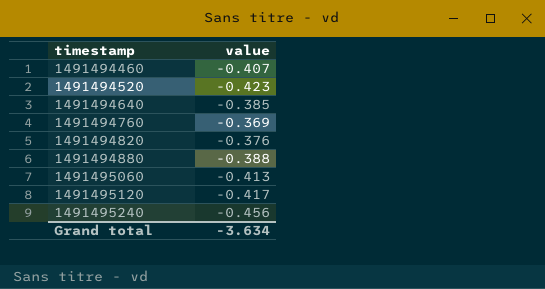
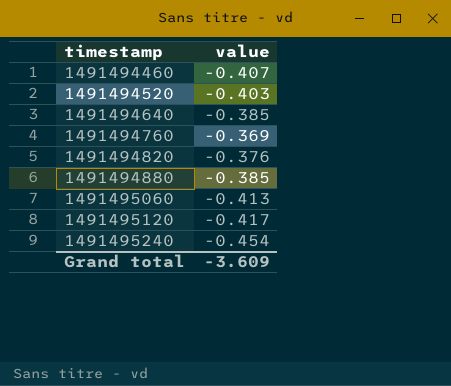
1491494520 | value: -0.423 -> -0.403
1491494880 | value: -0.388 -> -0.385
1491495240 | value: -0.456 -> -0.454
Grand total | value: -3.634 -> -3.609

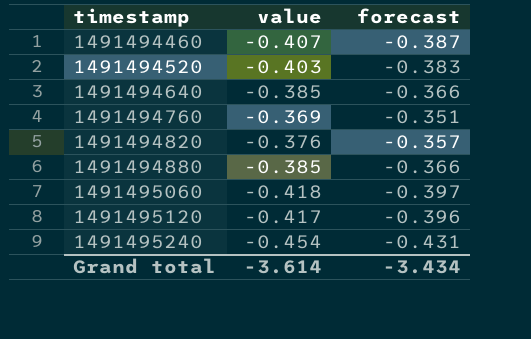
column forecast | formula: none -> [value] * 0.95
1491495060 | value: -0.413 -> -0.418
Grand total | value: -3.609 -> -3.614

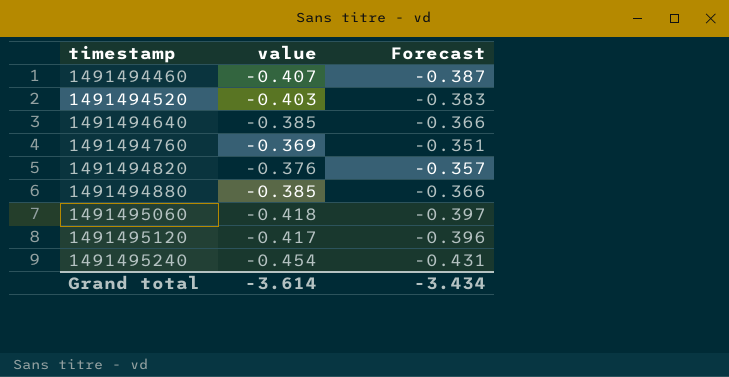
column name: forecast -> Forecast

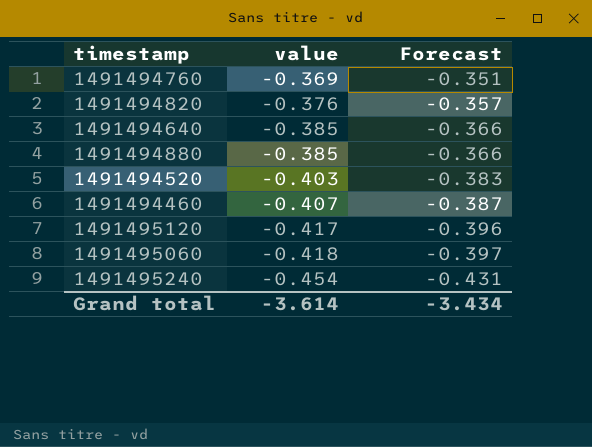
row order: timestamp ascending -> value descending

